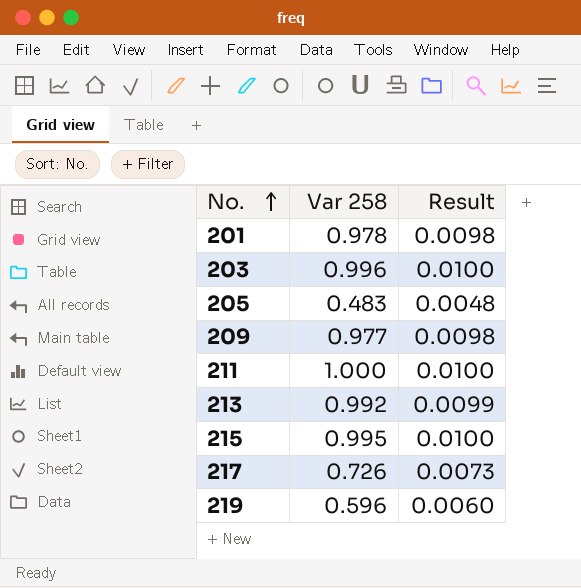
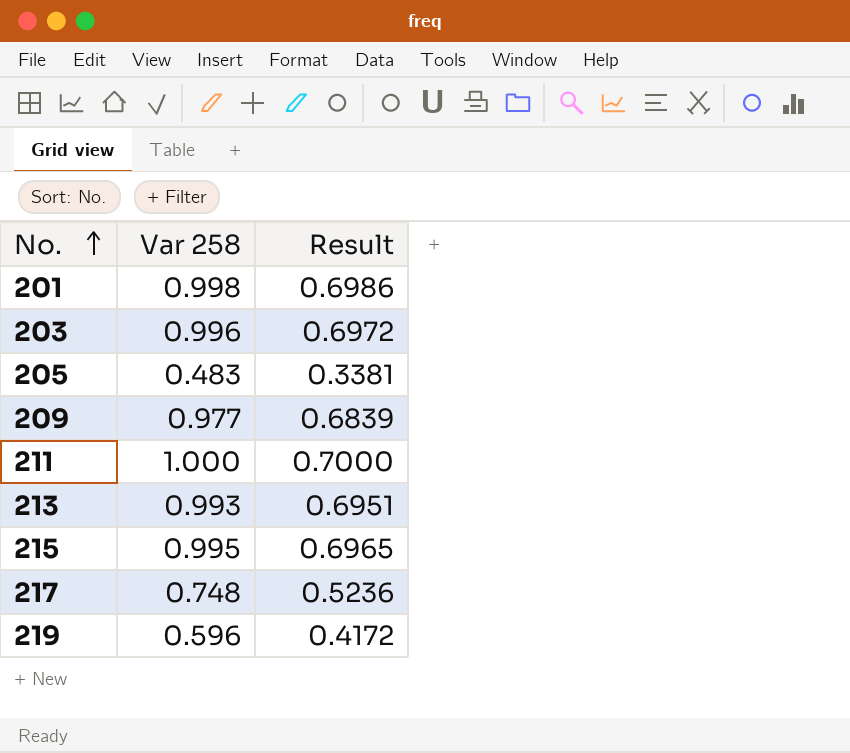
column Result | formula: [Var 258] * 0.01 -> [Var 258] * 0.7
201 | Var 258: 0.978 -> 0.998
213 | Var 258: 0.992 -> 0.993
217 | Var 258: 0.726 -> 0.748

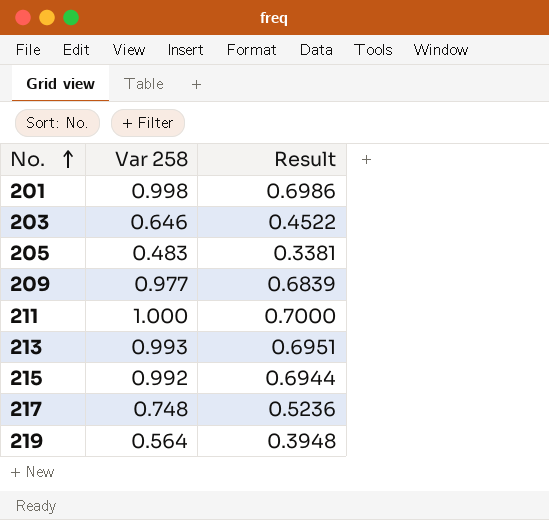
203 | Var 258: 0.996 -> 0.646
203 | Result: 0.6972 -> 0.4522
215 | Var 258: 0.995 -> 0.992
215 | Result: 0.6965 -> 0.6944
219 | Var 258: 0.596 -> 0.564
219 | Result: 0.4172 -> 0.3948

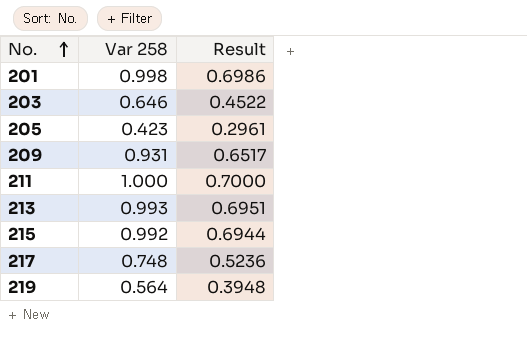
205 | Var 258: 0.483 -> 0.423
205 | Result: 0.3381 -> 0.2961
209 | Var 258: 0.977 -> 0.931
209 | Result: 0.6839 -> 0.6517

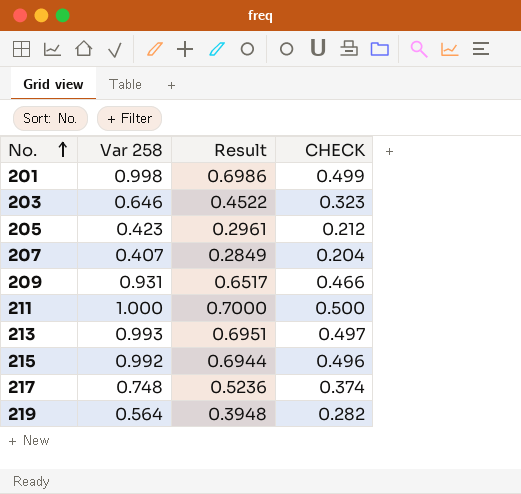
column CHECK | formula: none -> [Var 258] * 0.5
row 207: none -> 0.407 | 0.2849 | 0.204

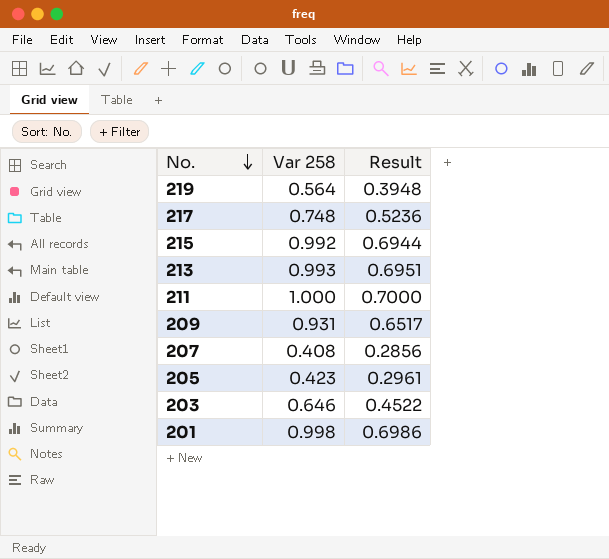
row order: No. ascending -> No. descending
column CHECK | formula: [Var 258] * 0.5 -> none
207 | Var 258: 0.407 -> 0.408
207 | Result: 0.2849 -> 0.2856

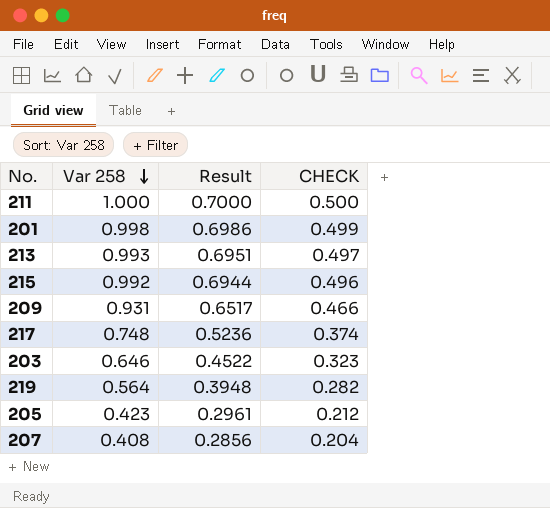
row order: No. descending -> Var 258 descending
column CHECK | formula: none -> [Var 258] * 0.5

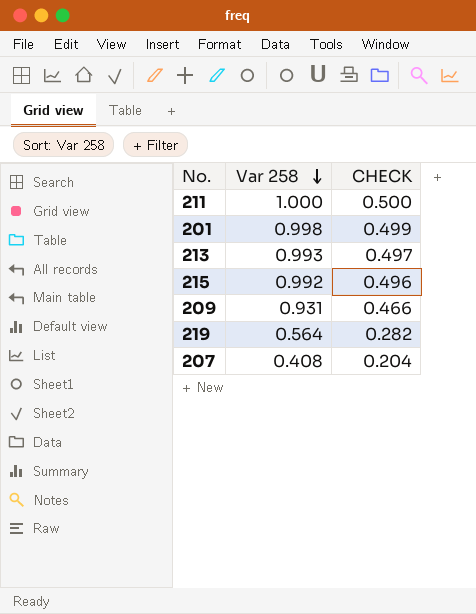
column Result | formula: [Var 258] * 0.7 -> none
row 217: 0.748 | 0.5236 | 0.374 -> none
row 203: 0.646 | 0.4522 | 0.323 -> none
row 205: 0.423 | 0.2961 | 0.212 -> none

